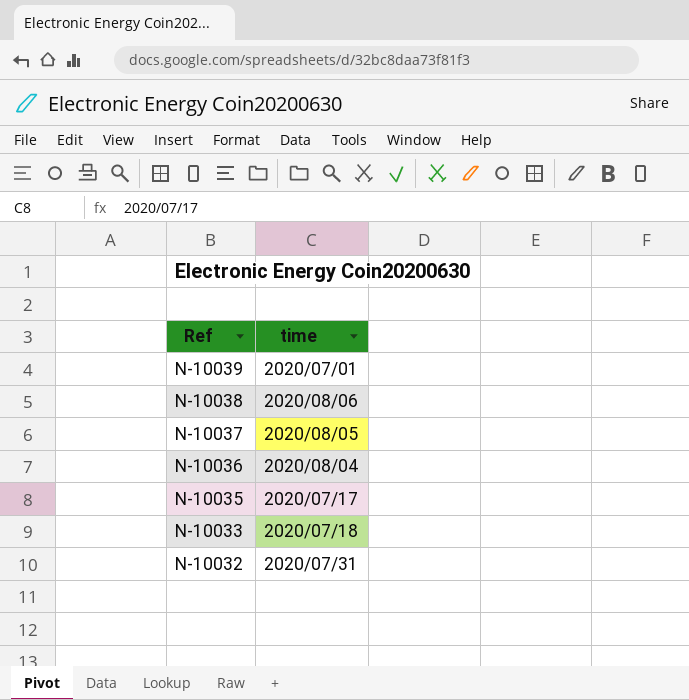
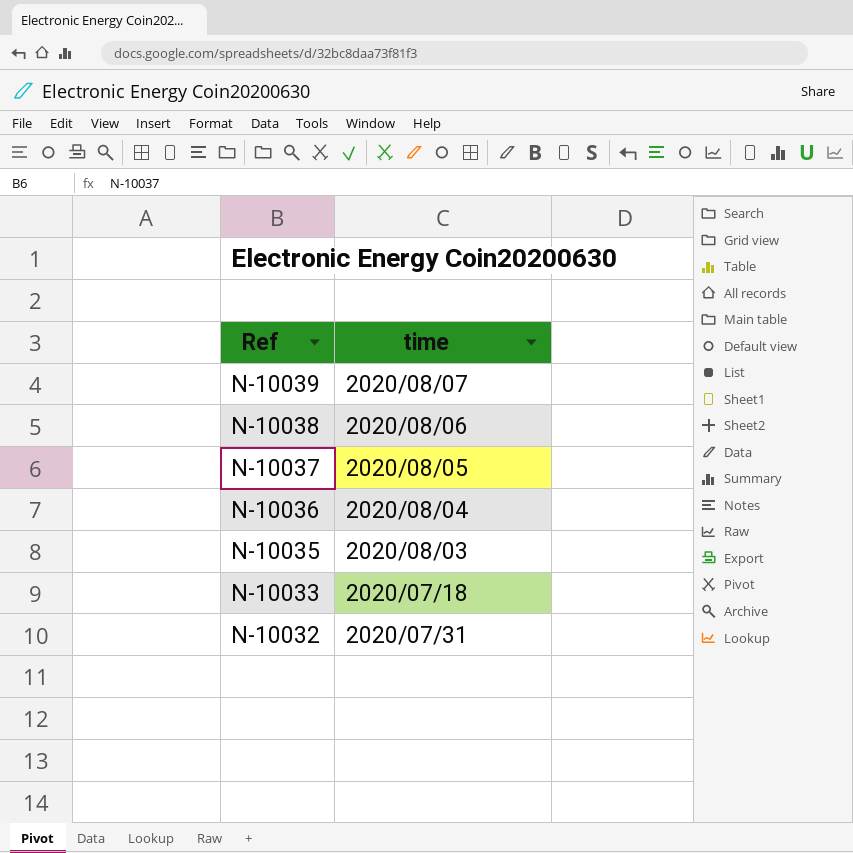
N-10039 | time: 2020/07/01 -> 2020/08/07
N-10035 | time: 2020/07/17 -> 2020/08/03

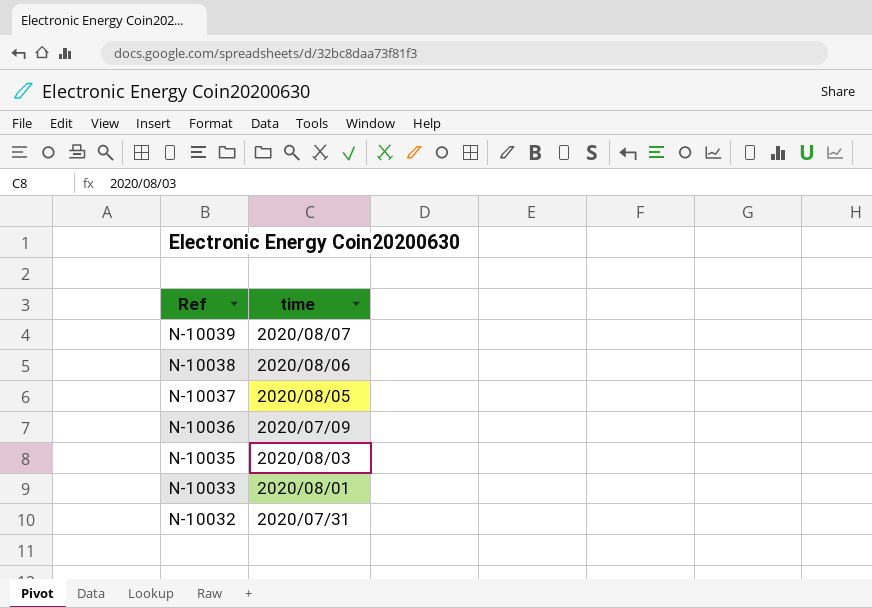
N-10036 | time: 2020/08/04 -> 2020/07/09
N-10033 | time: 2020/07/18 -> 2020/08/01

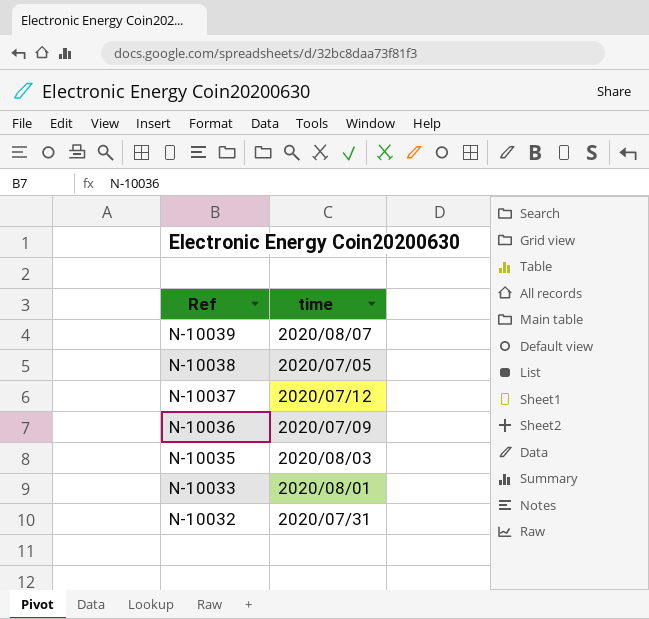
N-10038 | time: 2020/08/06 -> 2020/07/05
N-10037 | time: 2020/08/05 -> 2020/07/12

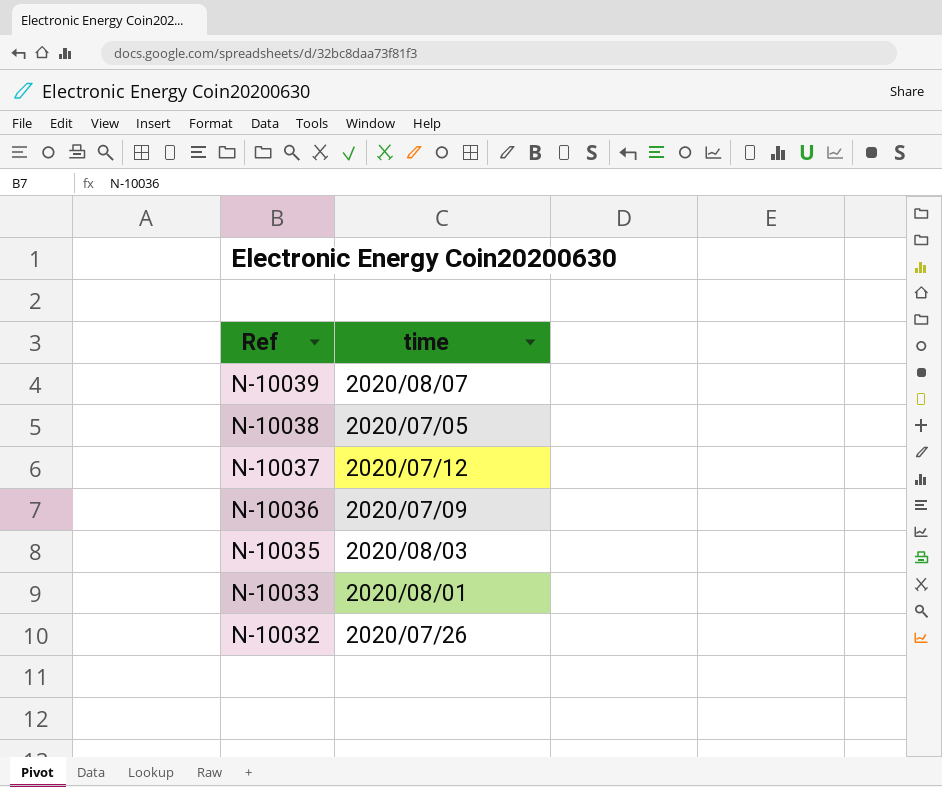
N-10032 | time: 2020/07/31 -> 2020/07/26

